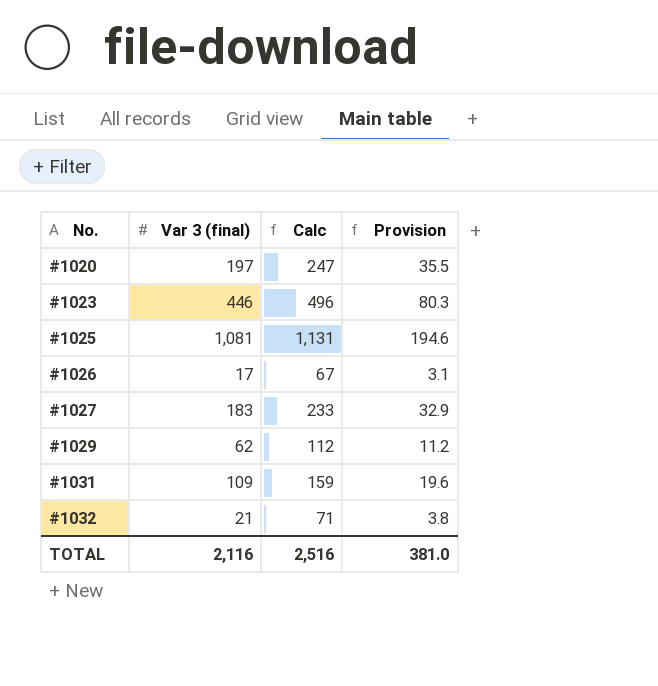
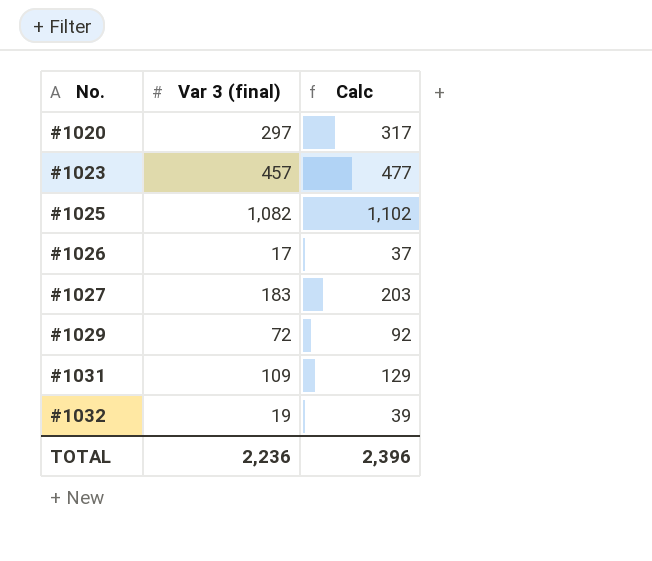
column Provision | formula: [Var 3 (final)] * 0.18 -> none
column Calc | formula: [Var 3 (final)] + 50 -> [Var 3 (final)] + 20
#1020 | Var 3 (final): 197 -> 297
#1023 | Var 3 (final): 446 -> 457
#1025 | Var 3 (final): 1,081 -> 1,082
#1029 | Var 3 (final): 62 -> 72
#1032 | Var 3 (final): 21 -> 19
TOTAL | Var 3 (final): 2,116 -> 2,236
TOTAL | Calc: 2,516 -> 2,396

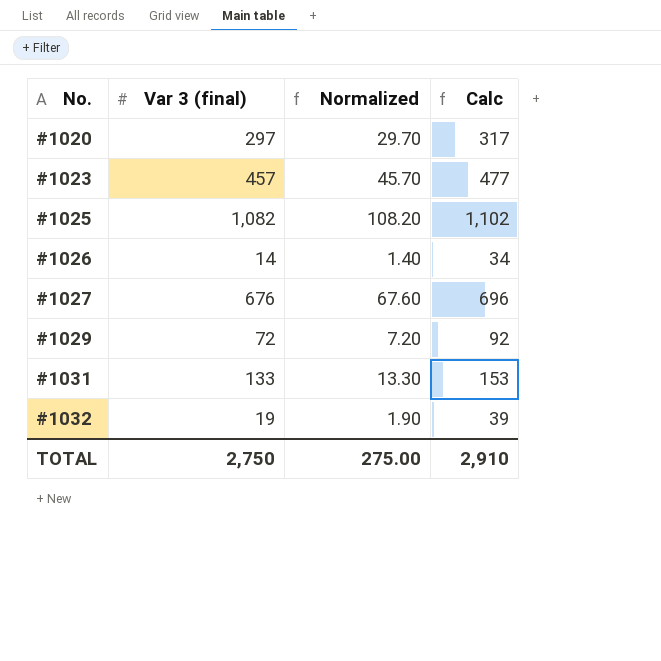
column Normalized | formula: none -> [Var 3 (final)] * 0.1
#1026 | Var 3 (final): 17 -> 14
#1026 | Calc: 37 -> 34
#1027 | Var 3 (final): 183 -> 676
#1027 | Calc: 203 -> 696
#1031 | Var 3 (final): 109 -> 133
#1031 | Calc: 129 -> 153
TOTAL | Var 3 (final): 2,236 -> 2,750
TOTAL | Calc: 2,396 -> 2,910

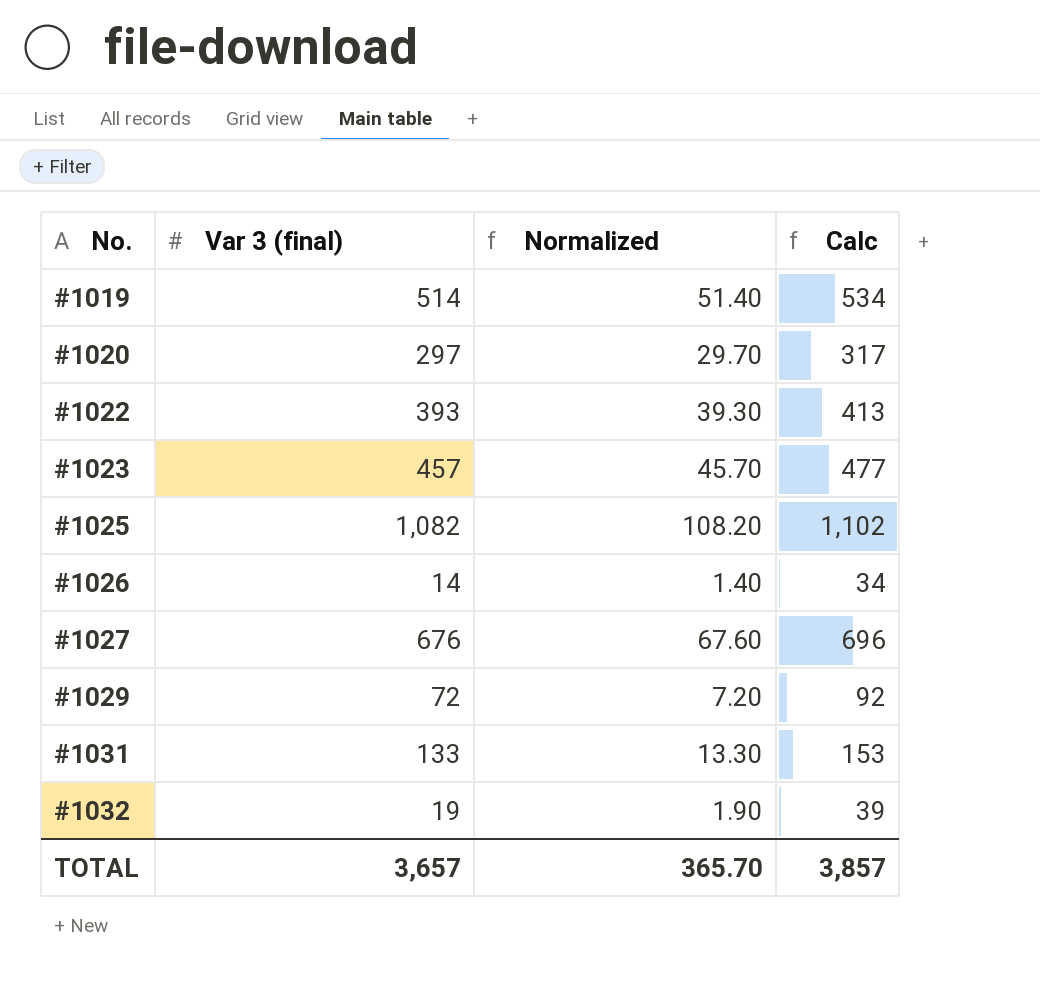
row #1019: none -> 514 | 51.40 | 534
row #1022: none -> 393 | 39.30 | 413
TOTAL | Var 3 (final): 2,750 -> 3,657
TOTAL | Normalized: 275.00 -> 365.70
TOTAL | Calc: 2,910 -> 3,857

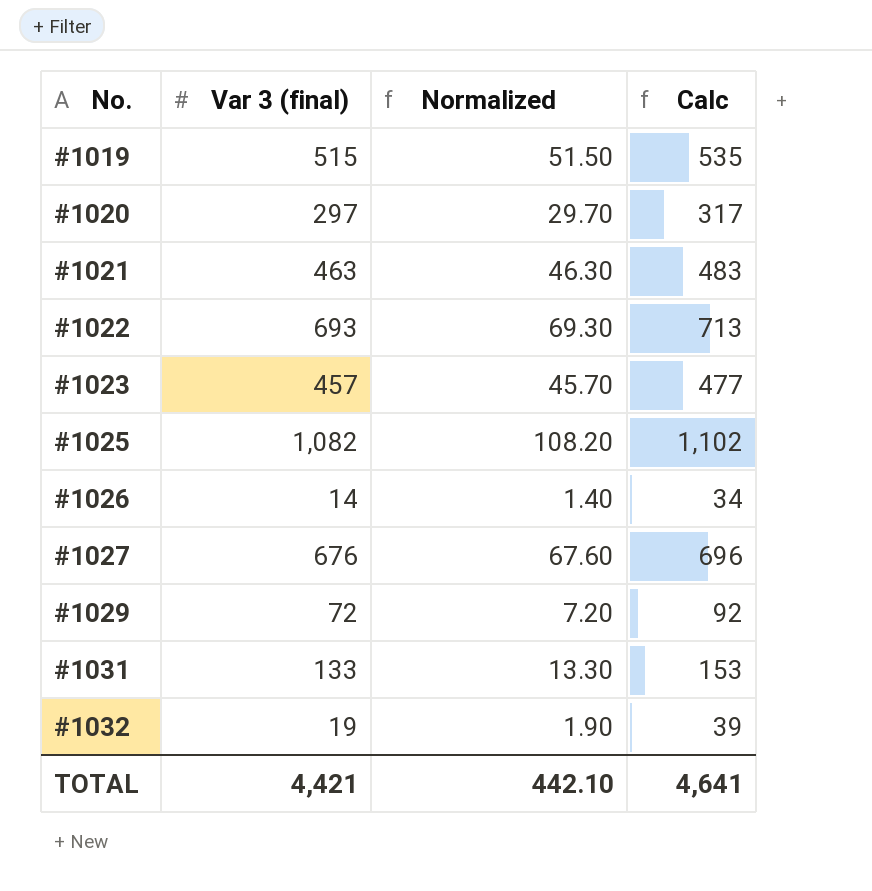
#1019 | Var 3 (final): 514 -> 515
#1019 | Normalized: 51.40 -> 51.50
#1019 | Calc: 534 -> 535
row #1021: none -> 463 | 46.30 | 483
#1022 | Var 3 (final): 393 -> 693
#1022 | Normalized: 39.30 -> 69.30
#1022 | Calc: 413 -> 713
TOTAL | Var 3 (final): 3,657 -> 4,421
TOTAL | Normalized: 365.70 -> 442.10
TOTAL | Calc: 3,857 -> 4,641

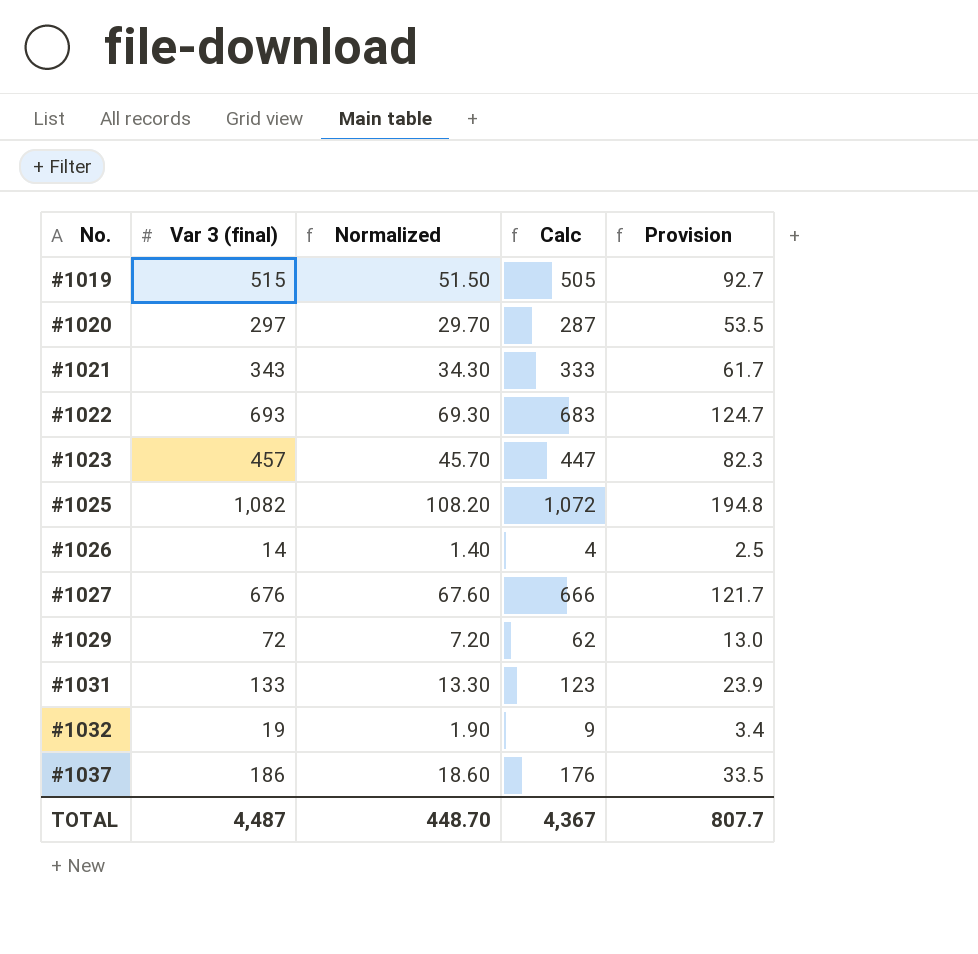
column Calc | formula: [Var 3 (final)] + 20 -> [Var 3 (final)] - 10
column Provision | formula: none -> [Var 3 (final)] * 0.18
#1021 | Var 3 (final): 463 -> 343
#1021 | Normalized: 46.30 -> 34.30
row #1037: none -> 186 | 18.60 | 176 | 33.5
TOTAL | Var 3 (final): 4,421 -> 4,487
TOTAL | Normalized: 442.10 -> 448.70
TOTAL | Calc: 4,641 -> 4,367

